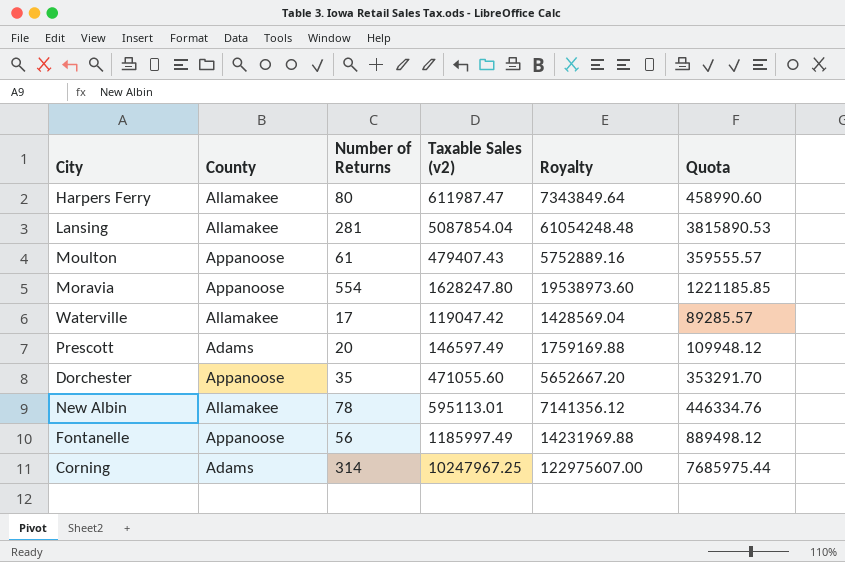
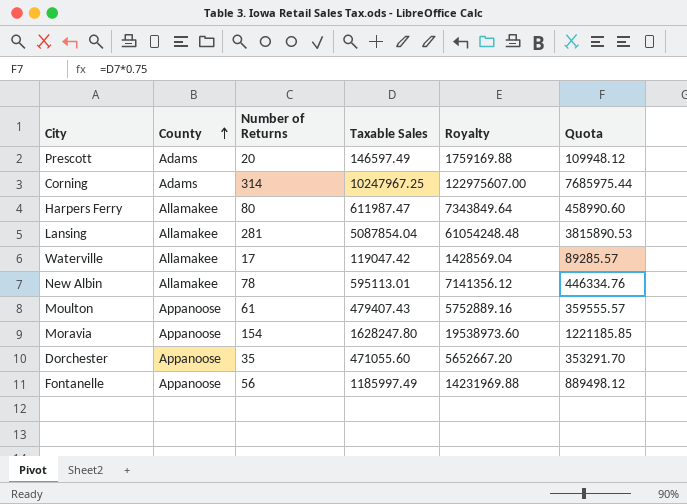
row order: none -> County ascending
column name: Taxable Sales (v2) -> Taxable Sales
Moravia | Number of Returns: 554 -> 154

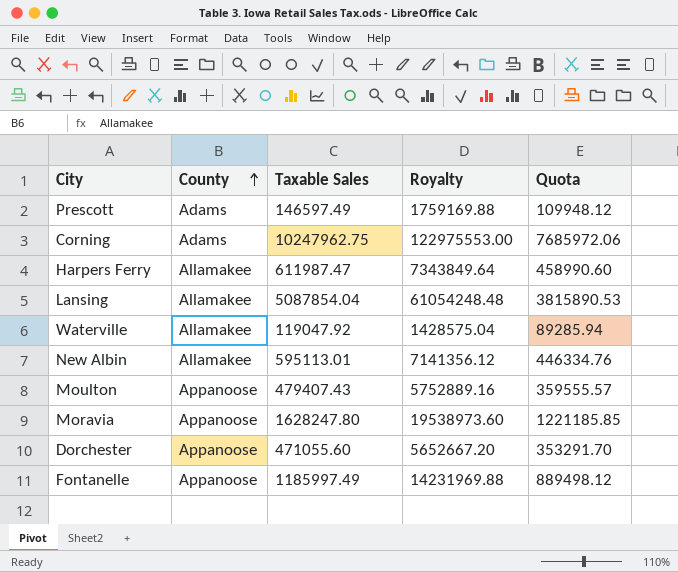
column Number of Returns | position: 3 -> none
Corning | Taxable Sales: 10247967.25 -> 10247962.75
Corning | Royalty: 122975607.00 -> 122975553.00
Corning | Quota: 7685975.44 -> 7685972.06
Waterville | Taxable Sales: 119047.42 -> 119047.92
Waterville | Royalty: 1428569.04 -> 1428575.04
Waterville | Quota: 89285.57 -> 89285.94

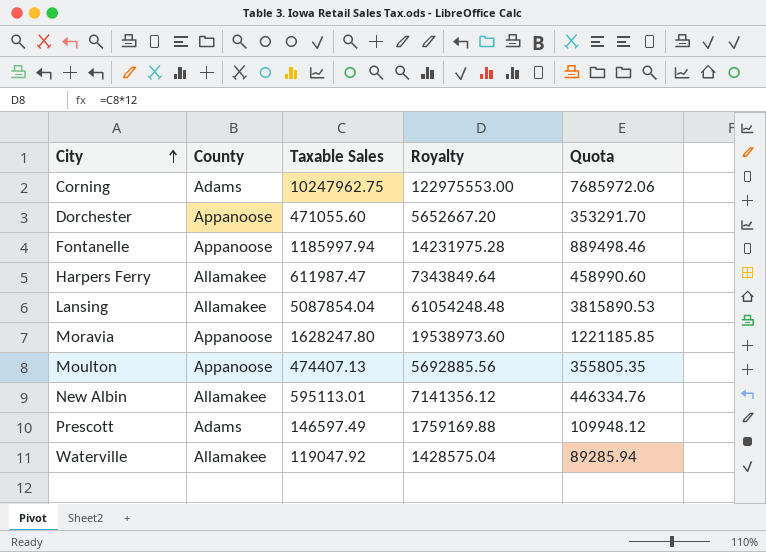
row order: County ascending -> City ascending
Fontanelle | Taxable Sales: 1185997.49 -> 1185997.94
Fontanelle | Royalty: 14231969.88 -> 14231975.28
Fontanelle | Quota: 889498.12 -> 889498.46
Moulton | Taxable Sales: 479407.43 -> 474407.13
Moulton | Royalty: 5752889.16 -> 5692885.56
Moulton | Quota: 359555.57 -> 355805.35

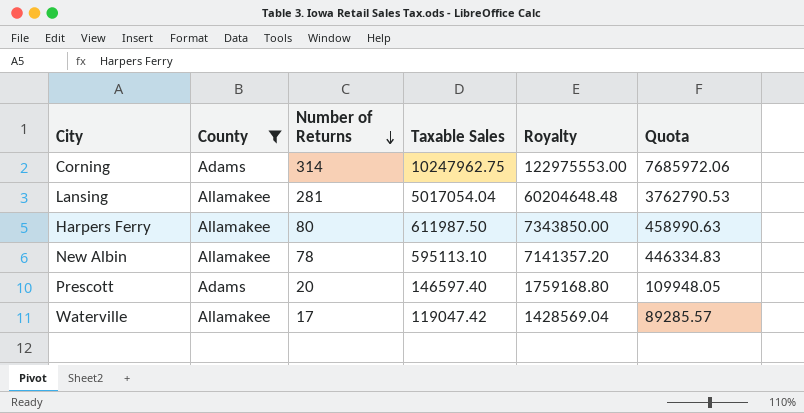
filter: none -> County != Appanoose
row order: City ascending -> Number of Returns descending
column Number of Returns | position: none -> 3
Lansing | Taxable Sales: 5087854.04 -> 5017054.04
Lansing | Royalty: 61054248.48 -> 60204648.48
Lansing | Quota: 3815890.53 -> 3762790.53
Harpers Ferry | Taxable Sales: 611987.47 -> 611987.50
Harpers Ferry | Royalty: 7343849.64 -> 7343850.00
Harpers Ferry | Quota: 458990.60 -> 458990.63
New Albin | Taxable Sales: 595113.01 -> 595113.10
New Albin | Royalty: 7141356.12 -> 7141357.20
New Albin | Quota: 446334.76 -> 446334.83
Prescott | Taxable Sales: 146597.49 -> 146597.40
Prescott | Royalty: 1759169.88 -> 1759168.80
Prescott | Quota: 109948.12 -> 109948.05
Waterville | Taxable Sales: 119047.92 -> 119047.42
Waterville | Royalty: 1428575.04 -> 1428569.04
Waterville | Quota: 89285.94 -> 89285.57

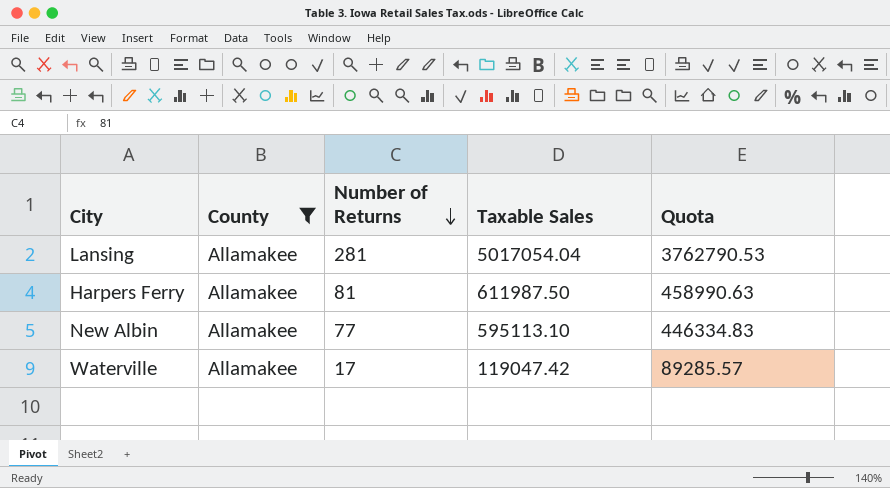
column Royalty | formula: [Taxable Sales] * 12 -> none
row Corning: Adams | 314 | 10247962.75 | 122975553.00 | 7685972.06 -> none
row Prescott: Adams | 20 | 146597.40 | 1759168.80 | 109948.05 -> none
Harpers Ferry | Number of Returns: 80 -> 81
New Albin | Number of Returns: 78 -> 77

